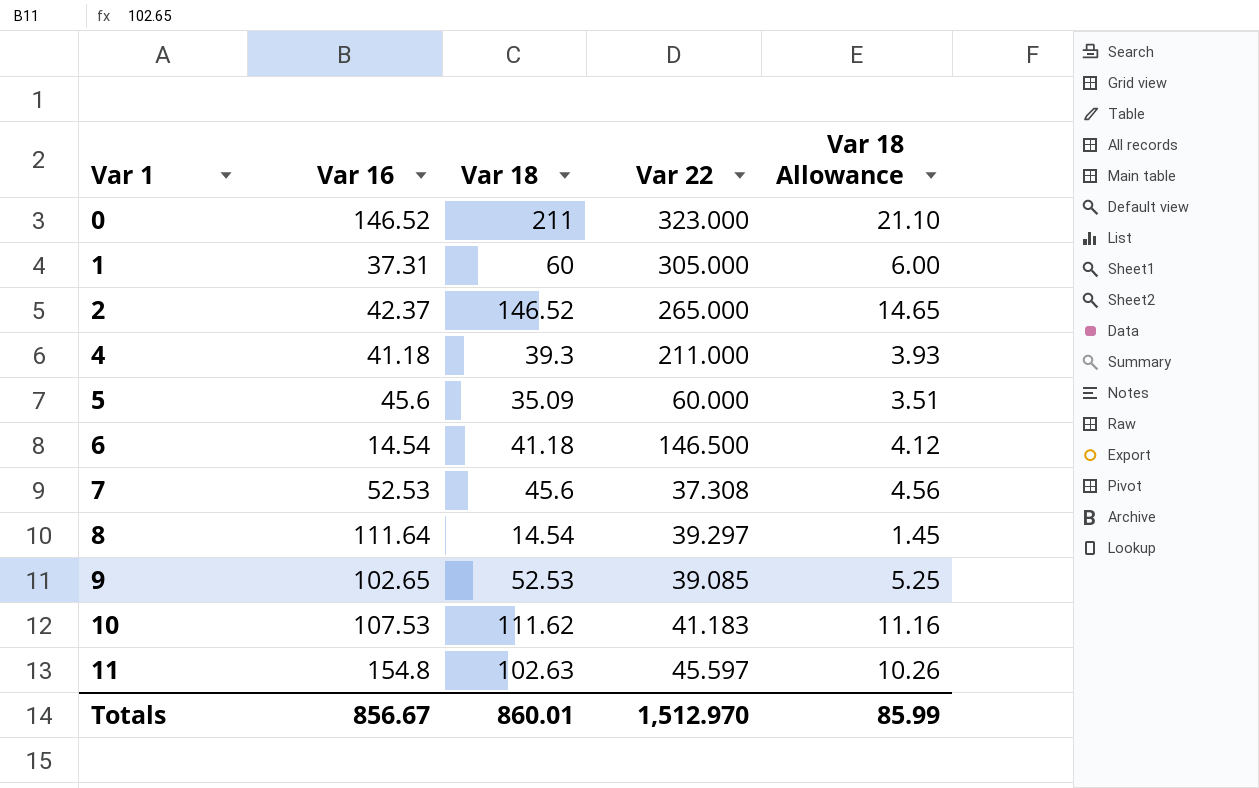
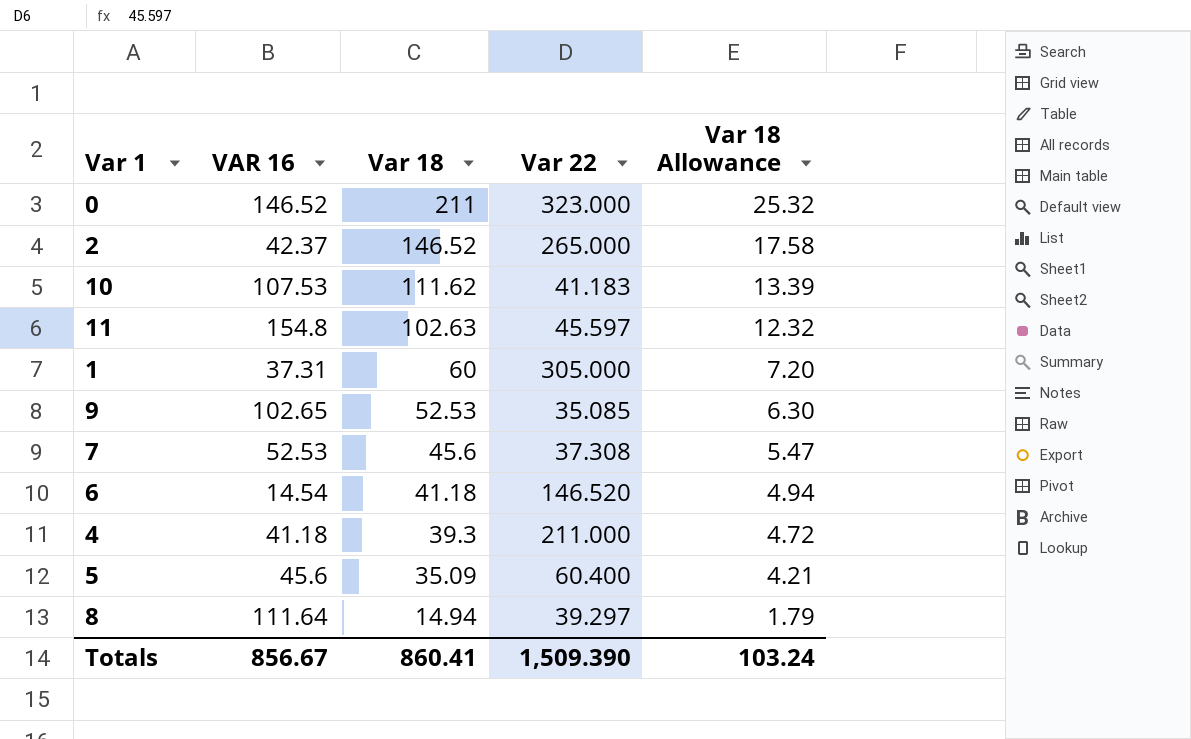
row order: Var 1 ascending -> Var 18 descending
column name: Var 16 -> VAR 16
column Var 18 Allowance | formula: [Var 18] * 0.1 -> [Var 18] * 0.12
9 | Var 22: 39.085 -> 35.085
6 | Var 22: 146.500 -> 146.520
5 | Var 22: 60.000 -> 60.400
8 | Var 18: 14.54 -> 14.94
Totals | Var 18: 860.01 -> 860.41
Totals | Var 22: 1,512.970 -> 1,509.390
Totals | Var 18 Allowance: 85.99 -> 103.24

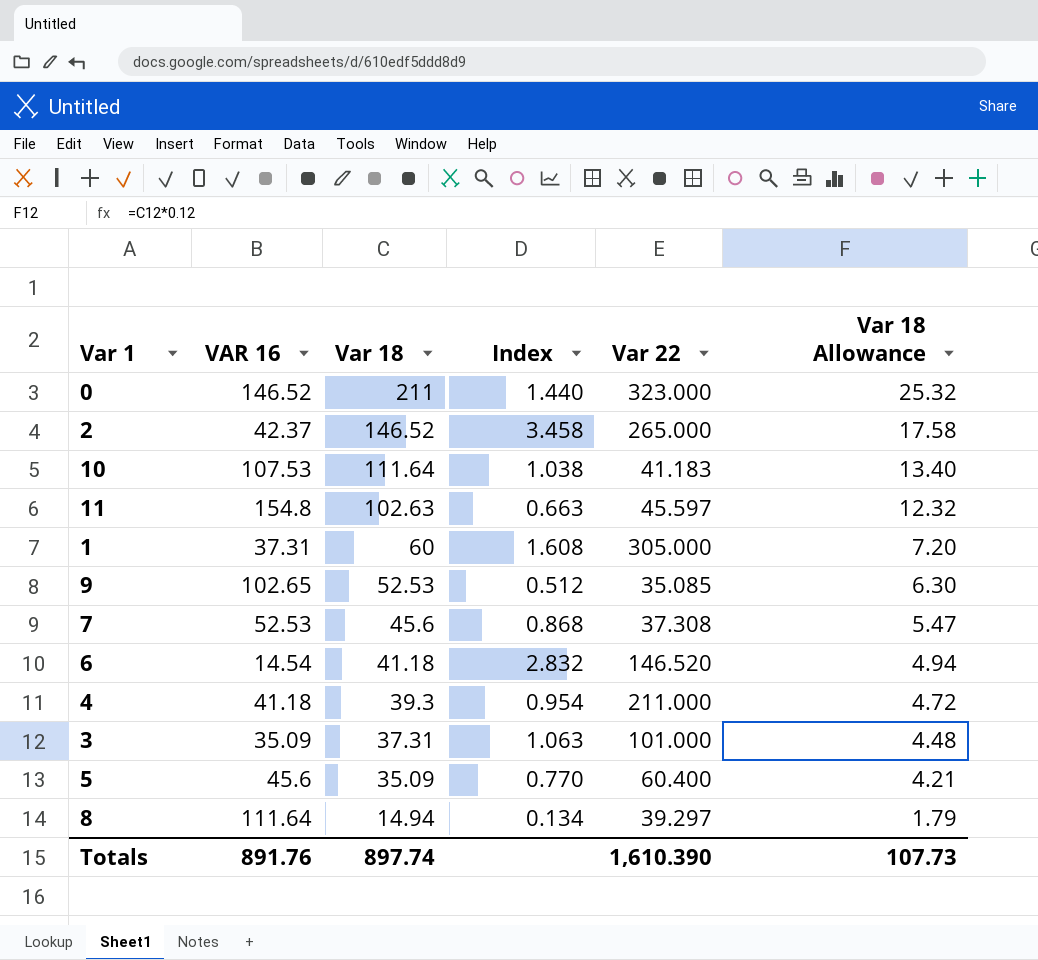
column Index | formula: none -> [Var 18] / [VAR 16]
10 | Var 18: 111.62 -> 111.64
10 | Var 18 Allowance: 13.39 -> 13.40
row 3: none -> 35.09 | 37.31 | 1.063 | 101.000 | 4.48
Totals | VAR 16: 856.67 -> 891.76
Totals | Var 18: 860.41 -> 897.74
Totals | Var 22: 1,509.390 -> 1,610.390
Totals | Var 18 Allowance: 103.24 -> 107.73

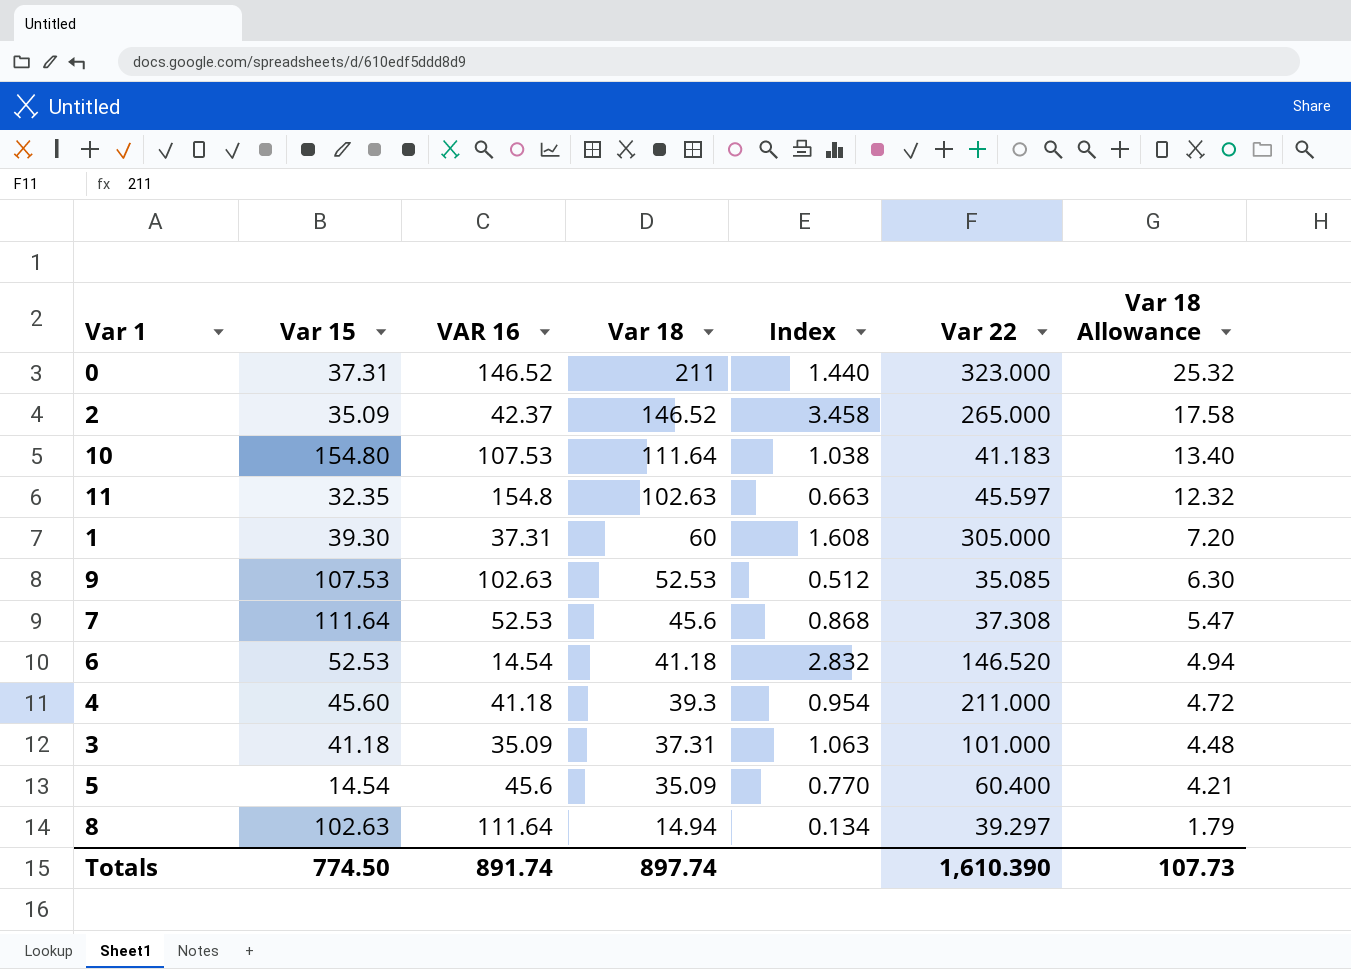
column Var 15 | position: none -> 2
9 | VAR 16: 102.65 -> 102.63
Totals | VAR 16: 891.76 -> 891.74

